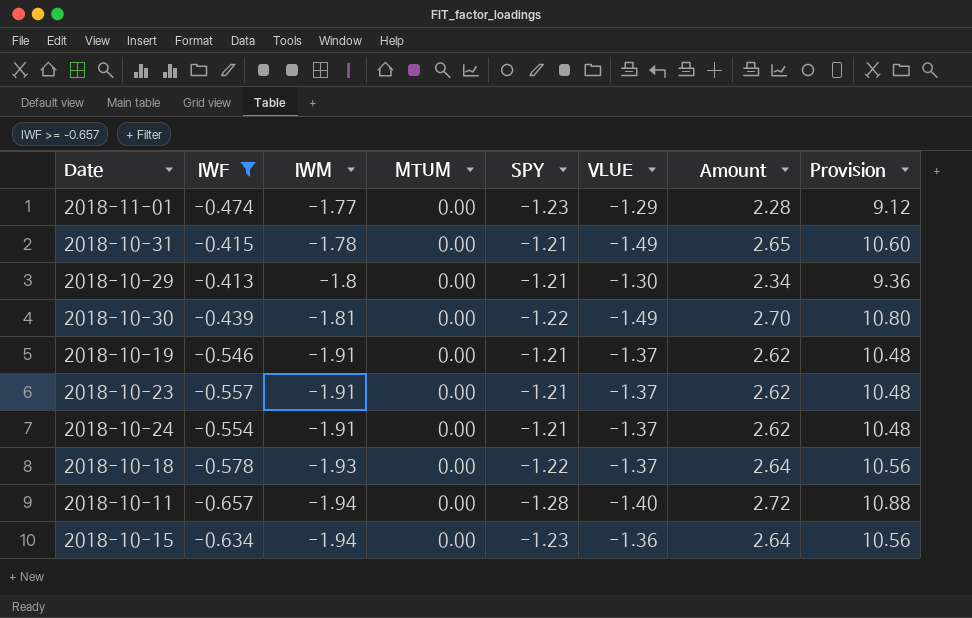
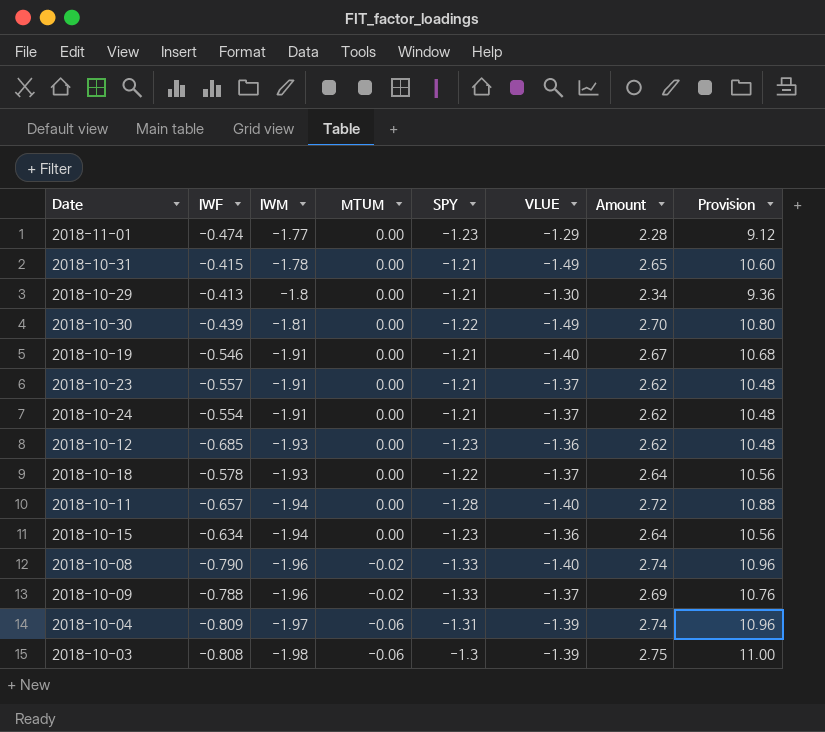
filter: IWF >= -0.657 -> none
2018-10-19 | VLUE: -1.37 -> -1.40
2018-10-19 | Amount: 2.62 -> 2.67
2018-10-19 | Provision: 10.48 -> 10.68

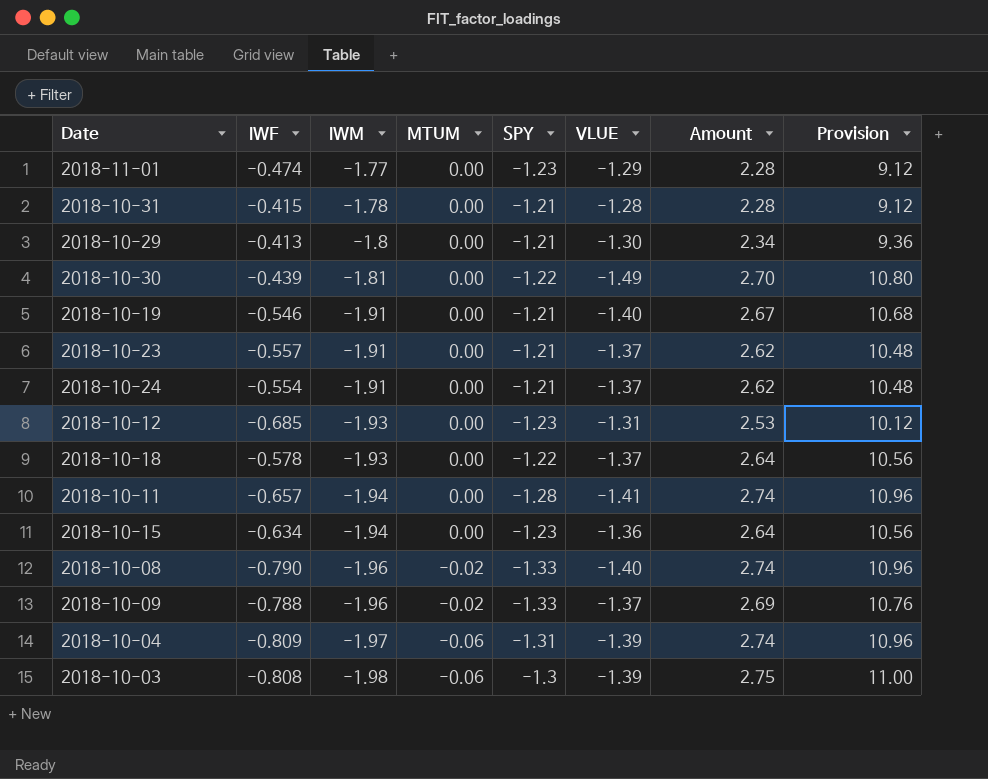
2018-10-31 | VLUE: -1.49 -> -1.28
2018-10-31 | Amount: 2.65 -> 2.28
2018-10-31 | Provision: 10.60 -> 9.12
2018-10-12 | VLUE: -1.36 -> -1.31
2018-10-12 | Amount: 2.62 -> 2.53
2018-10-12 | Provision: 10.48 -> 10.12
2018-10-11 | VLUE: -1.40 -> -1.41
2018-10-11 | Amount: 2.72 -> 2.74
2018-10-11 | Provision: 10.88 -> 10.96

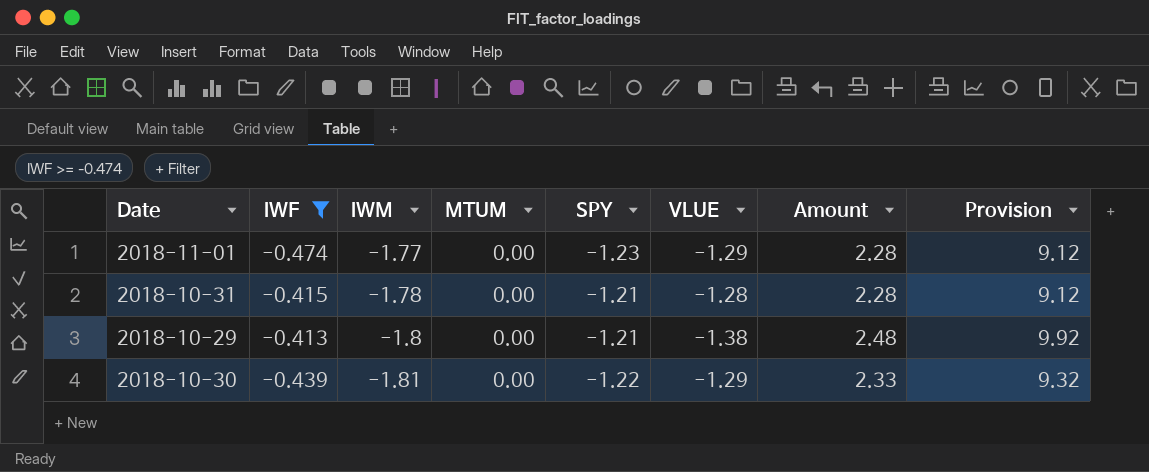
filter: none -> IWF >= -0.474
2018-10-29 | VLUE: -1.30 -> -1.38
2018-10-29 | Amount: 2.34 -> 2.48
2018-10-29 | Provision: 9.36 -> 9.92
2018-10-30 | VLUE: -1.49 -> -1.29
2018-10-30 | Amount: 2.70 -> 2.33
2018-10-30 | Provision: 10.80 -> 9.32

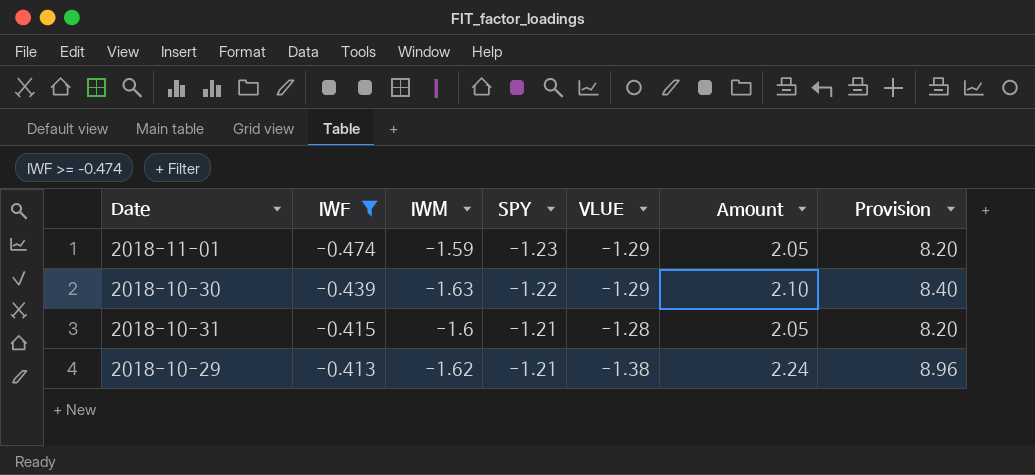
row order: IWM descending -> IWF ascending
column MTUM | position: 4 -> none
2018-11-01 | IWM: -1.77 -> -1.59
2018-11-01 | Amount: 2.28 -> 2.05
2018-11-01 | Provision: 9.12 -> 8.20
2018-10-30 | IWM: -1.81 -> -1.63
2018-10-30 | Amount: 2.33 -> 2.10
2018-10-30 | Provision: 9.32 -> 8.40
2018-10-31 | IWM: -1.78 -> -1.6
2018-10-31 | Amount: 2.28 -> 2.05
2018-10-31 | Provision: 9.12 -> 8.20
2018-10-29 | IWM: -1.8 -> -1.62
2018-10-29 | Amount: 2.48 -> 2.24
2018-10-29 | Provision: 9.92 -> 8.96

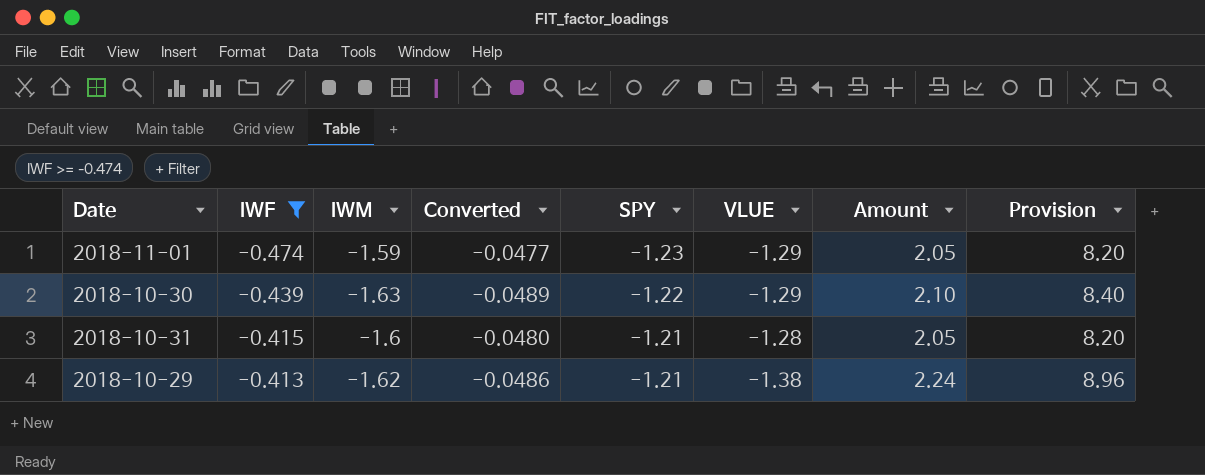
column Converted | formula: none -> [IWM] * 0.03

